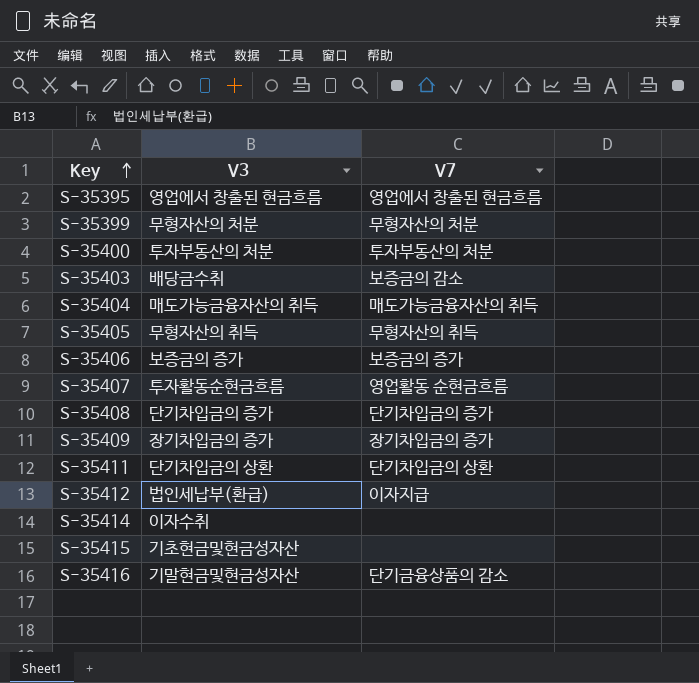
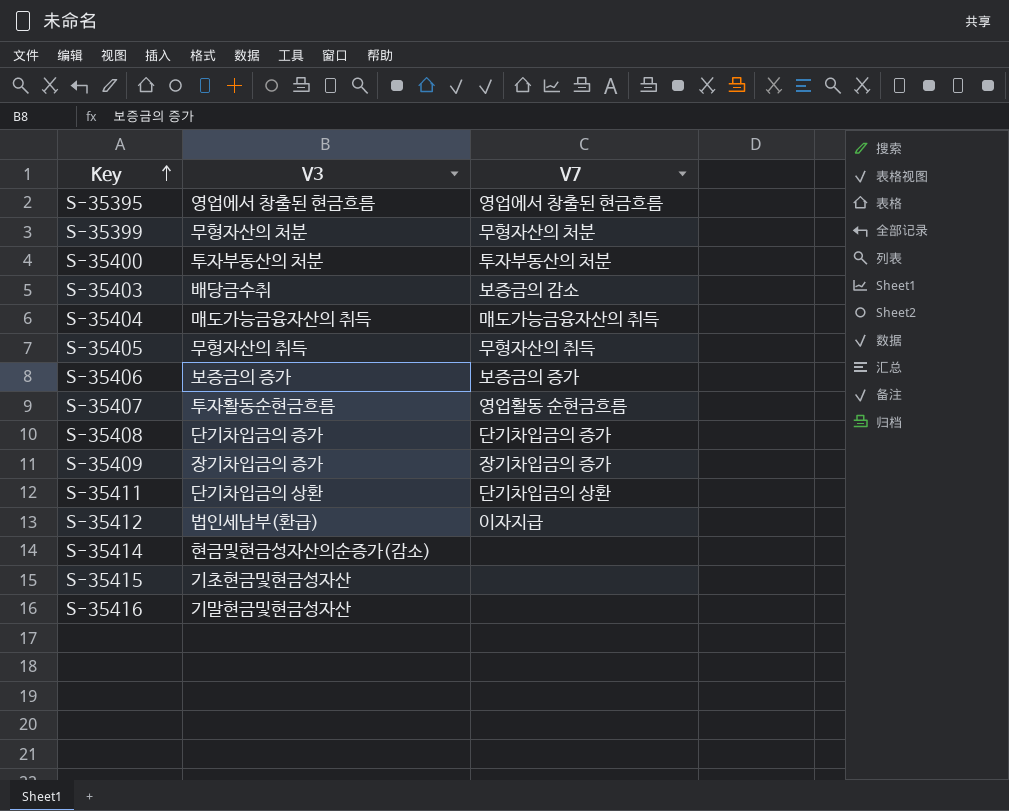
S-35414 | V3: 이자수취 -> 현금및현금성자산의순증가(감소)
S-35416 | V7: 단기금융상품의 감소 -> none

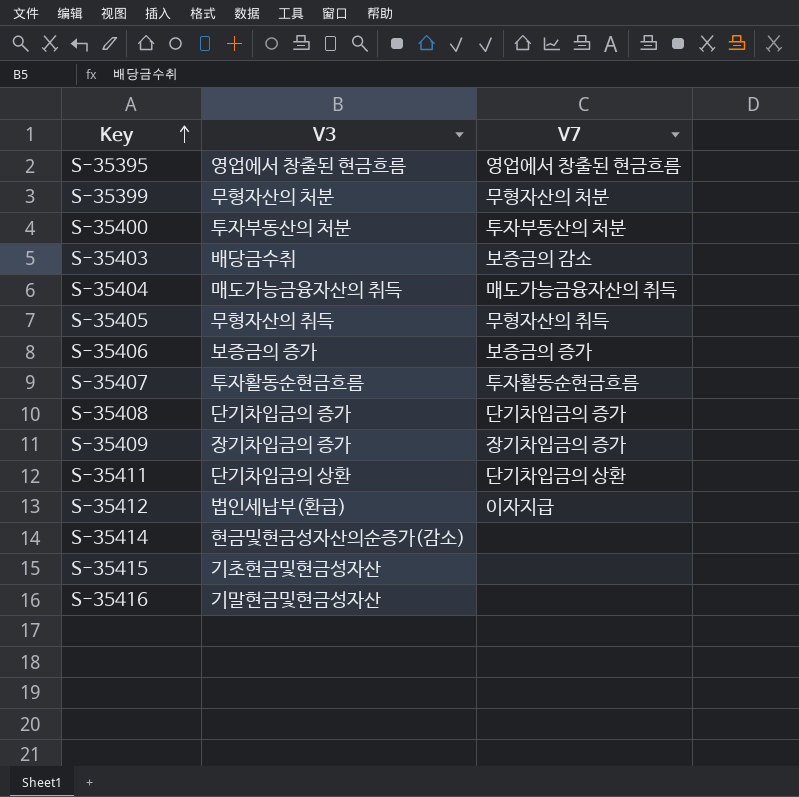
S-35407 | V7: 영업활동 순현금흐름 -> 투자활동순현금흐름

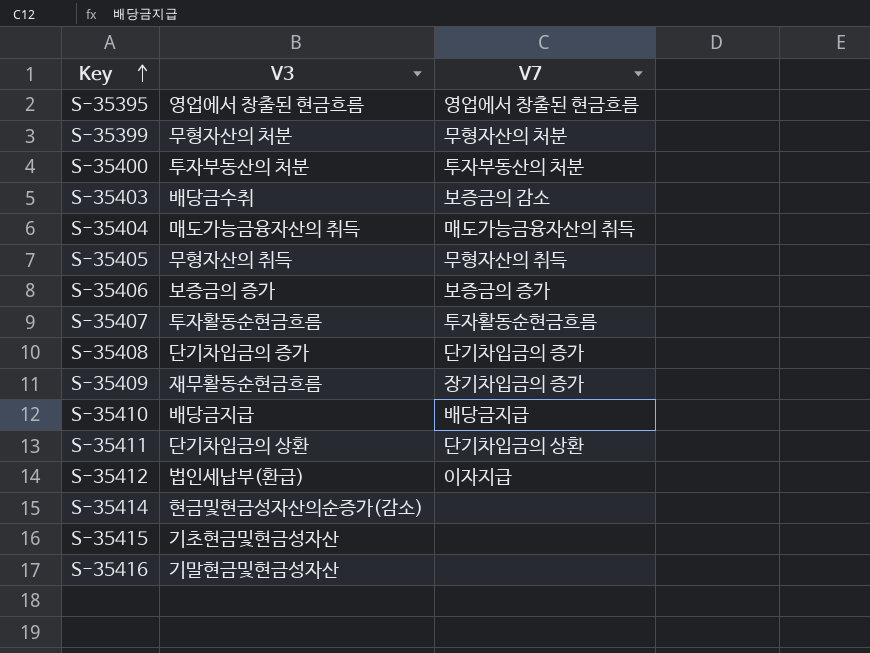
S-35409 | V3: 장기차입금의 증가 -> 재무활동순현금흐름
row S-35410: none -> 배당금지급 | 배당금지급

